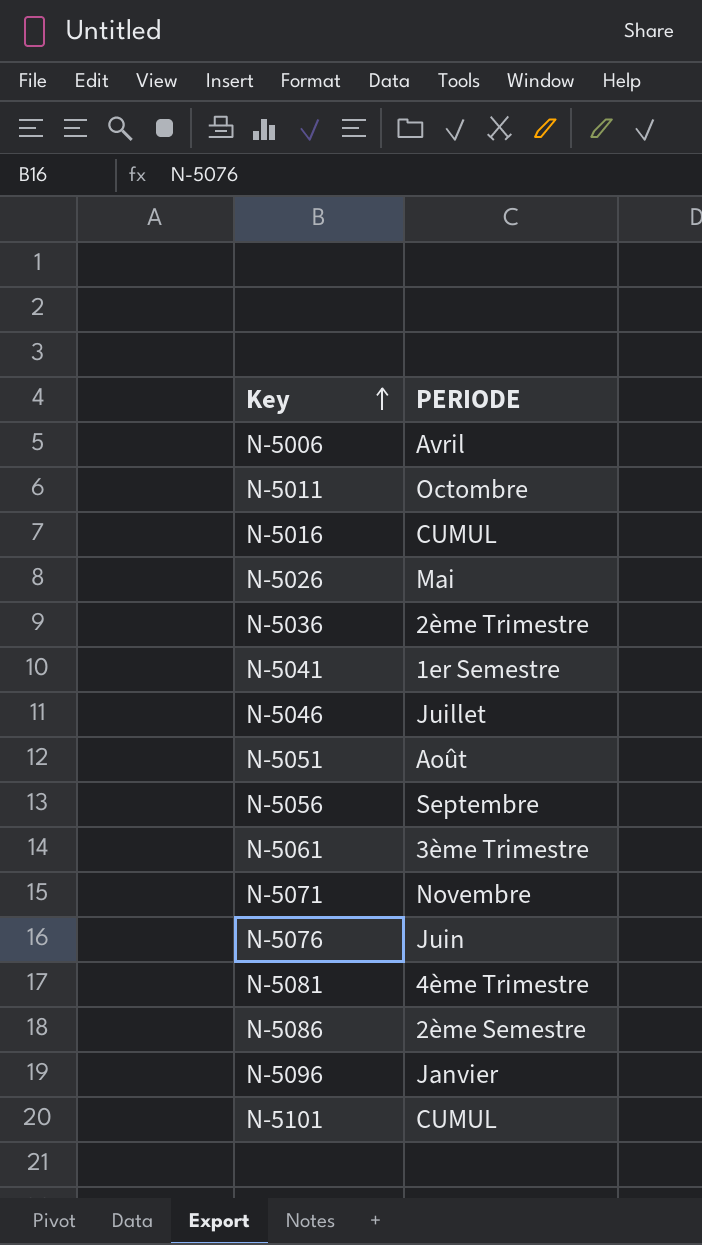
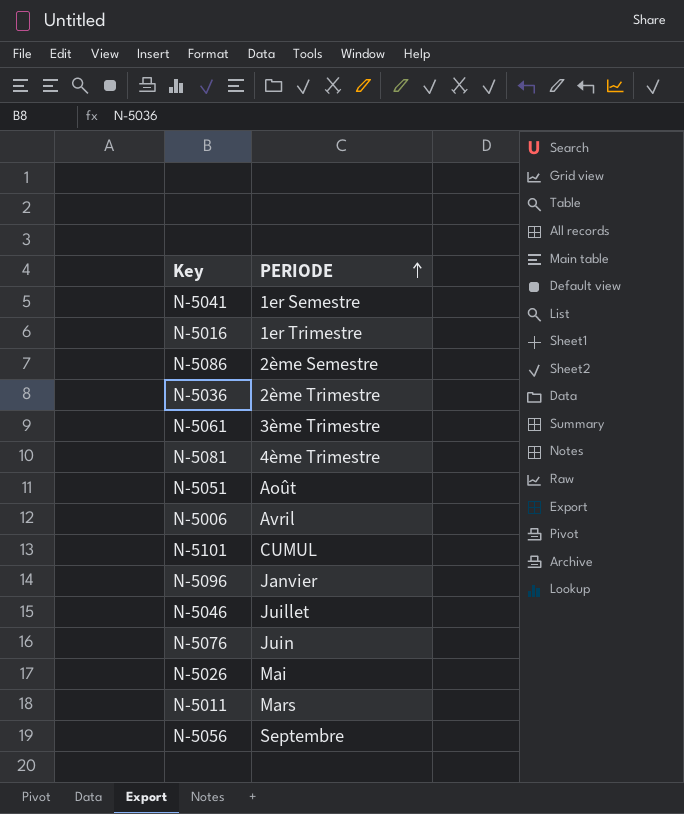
row order: Key ascending -> PERIODE ascending
row N-5071: Novembre -> none
N-5016 | PERIODE: CUMUL -> 1er Trimestre
N-5011 | PERIODE: Octombre -> Mars

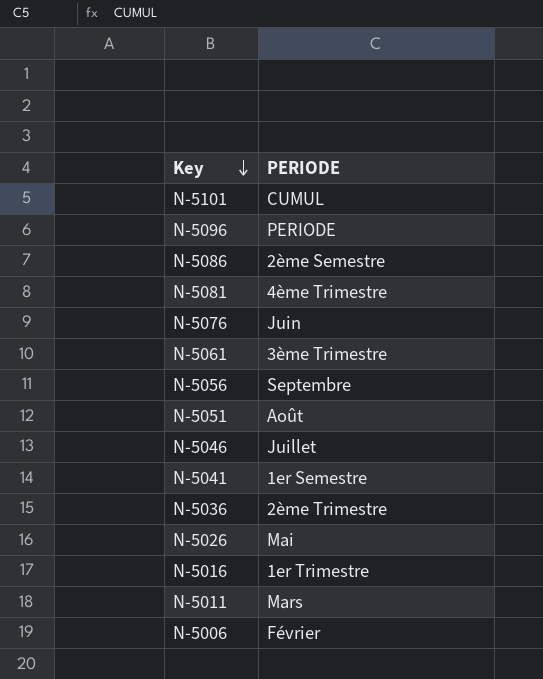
row order: PERIODE ascending -> Key descending
N-5096 | PERIODE: Janvier -> PERIODE
N-5006 | PERIODE: Avril -> Février

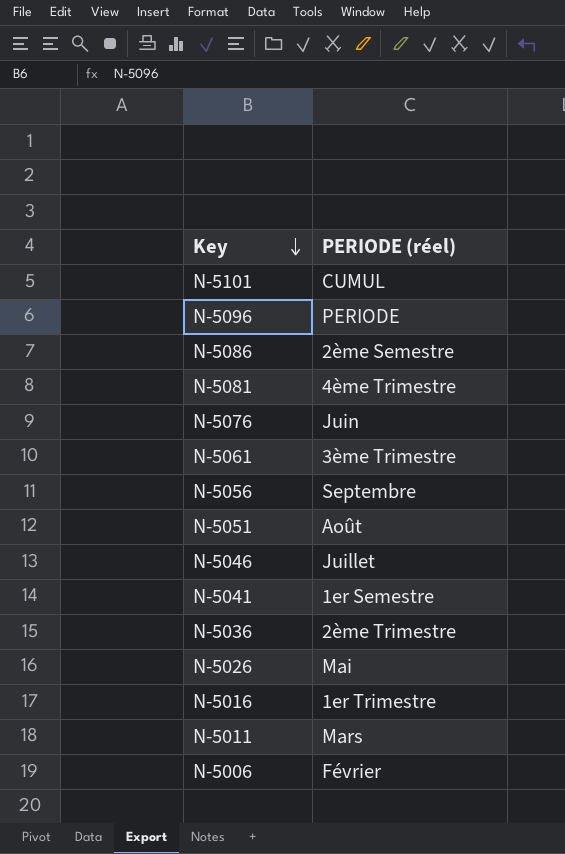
column name: PERIODE -> PERIODE (réel)

